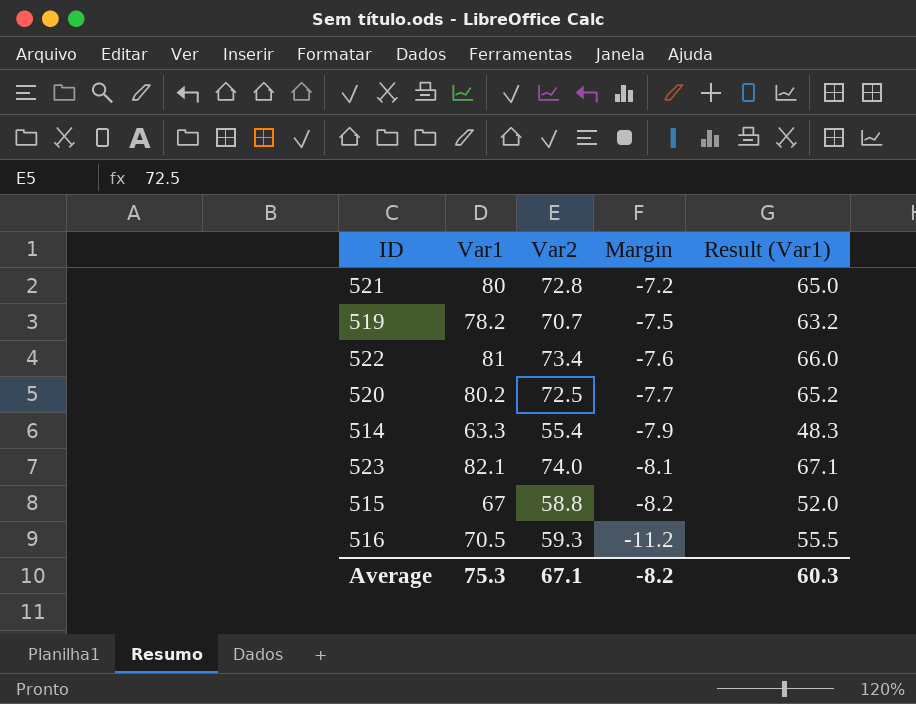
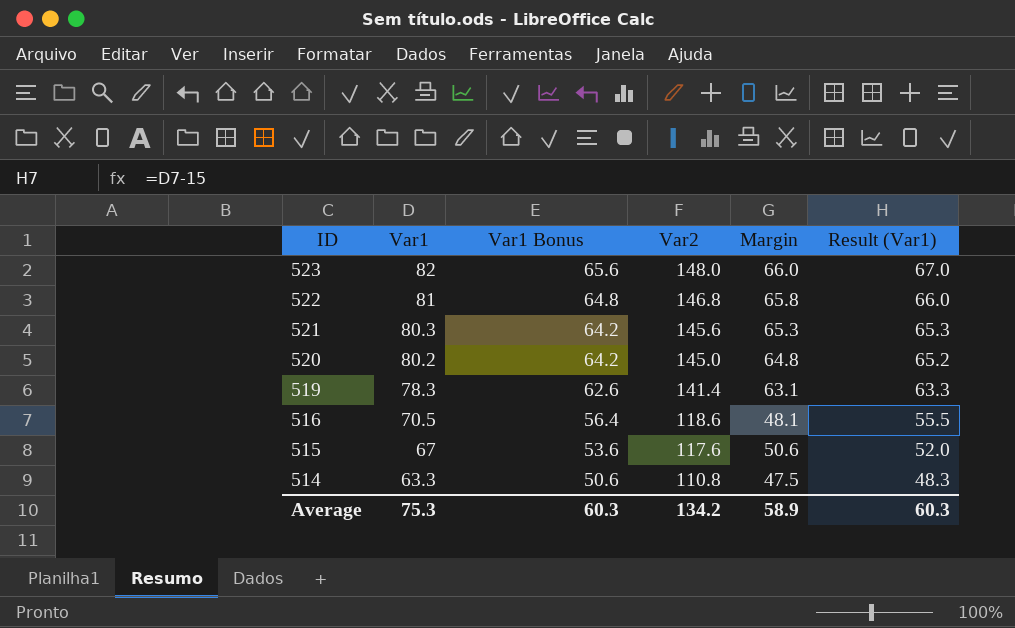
row order: Margin descending -> ID descending
column Var1 Bonus | formula: none -> [Var1] * 0.8
523 | Var1: 82.1 -> 82
523 | Var2: 74.0 -> 148.0
523 | Margin: -8.1 -> 66.0
523 | Result (Var1): 67.1 -> 67.0
522 | Var2: 73.4 -> 146.8
522 | Margin: -7.6 -> 65.8
521 | Var1: 80 -> 80.3
521 | Var2: 72.8 -> 145.6
521 | Margin: -7.2 -> 65.3
521 | Result (Var1): 65.0 -> 65.3
520 | Var2: 72.5 -> 145.0
520 | Margin: -7.7 -> 64.8
519 | Var1: 78.2 -> 78.3
519 | Var2: 70.7 -> 141.4
519 | Margin: -7.5 -> 63.1
519 | Result (Var1): 63.2 -> 63.3
516 | Var2: 59.3 -> 118.6
516 | Margin: -11.2 -> 48.1
515 | Var2: 58.8 -> 117.6
515 | Margin: -8.2 -> 50.6
514 | Var2: 55.4 -> 110.8
514 | Margin: -7.9 -> 47.5
Average | Var2: 67.1 -> 134.2
Average | Margin: -8.2 -> 58.9

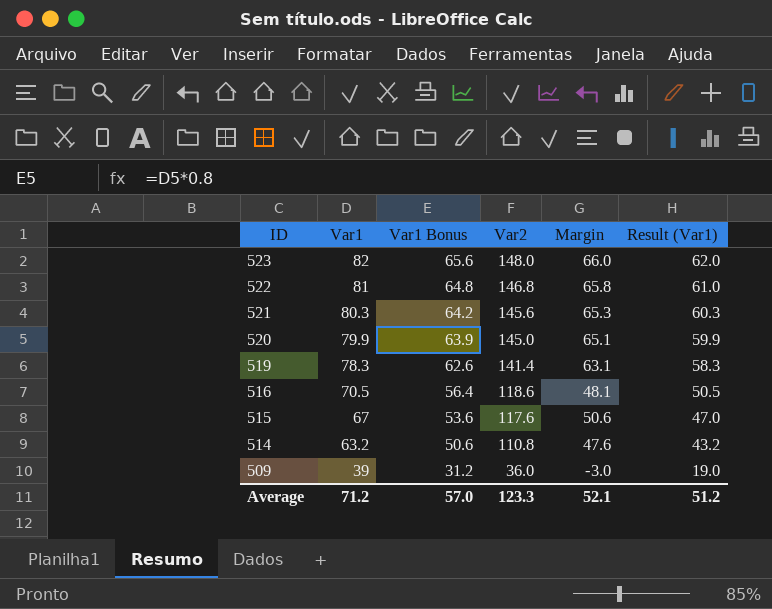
column Result (Var1) | formula: [Var1] - 15 -> [Var1] - 20
520 | Var1: 80.2 -> 79.9
520 | Var1 Bonus: 64.2 -> 63.9
520 | Margin: 64.8 -> 65.1
514 | Var1: 63.3 -> 63.2
514 | Margin: 47.5 -> 47.6
row 509: none -> 39 | 31.2 | 36.0 | -3.0 | 19.0
Average | Var1: 75.3 -> 71.2
Average | Var1 Bonus: 60.3 -> 57.0
Average | Var2: 134.2 -> 123.3
Average | Margin: 58.9 -> 52.1
Average | Result (Var1): 60.3 -> 51.2

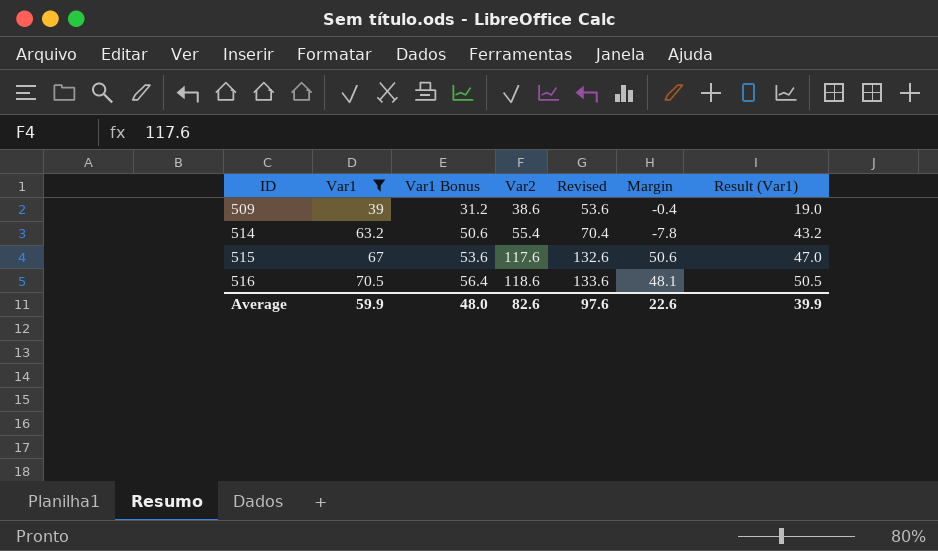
filter: none -> Var1 <= 70.5
row order: ID descending -> ID ascending
column Revised | formula: none -> [Var2] + 15
509 | Var2: 36.0 -> 38.6
509 | Margin: -3.0 -> -0.4
514 | Var2: 110.8 -> 55.4
514 | Margin: 47.6 -> -7.8
Average | Var1: 71.2 -> 59.9
Average | Var1 Bonus: 57.0 -> 48.0
Average | Var2: 123.3 -> 82.6
Average | Margin: 52.1 -> 22.6
Average | Result (Var1): 51.2 -> 39.9

